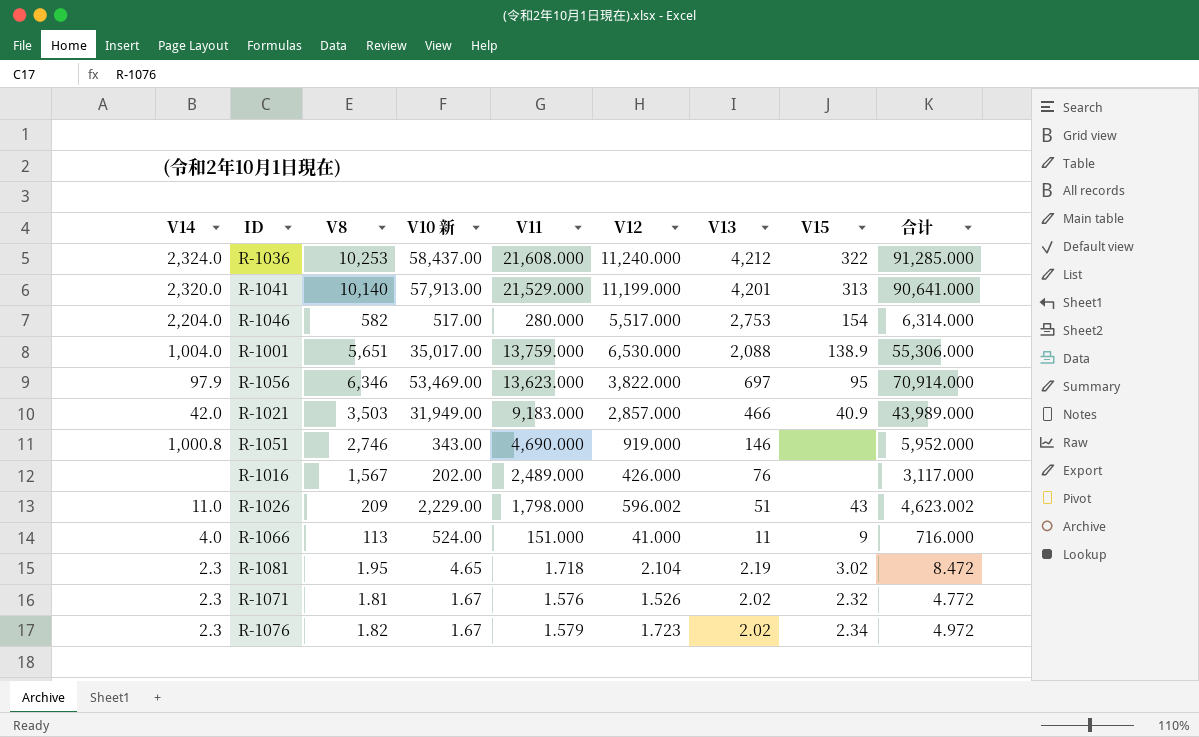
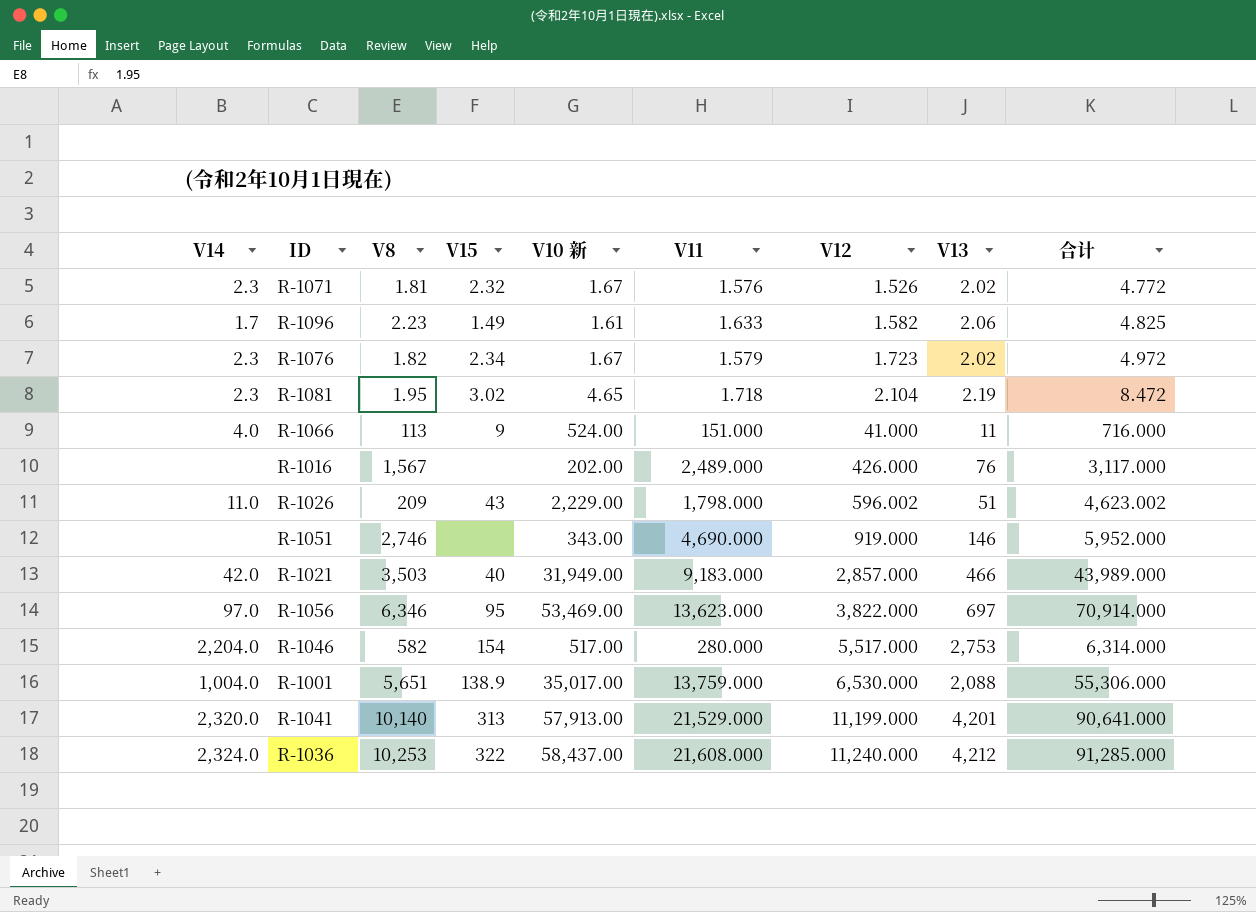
row order: V13 descending -> V12 ascending
column V15 | position: 8 -> 4
row R-1096: none -> 1.7 | 2.23 | 1.49 | 1.61 | 1.633 | 1.582 | 2.06 | 4.825
R-1051 | V14: 1,000.8 -> none
R-1021 | V15: 40.9 -> 40
R-1056 | V14: 97.9 -> 97.0

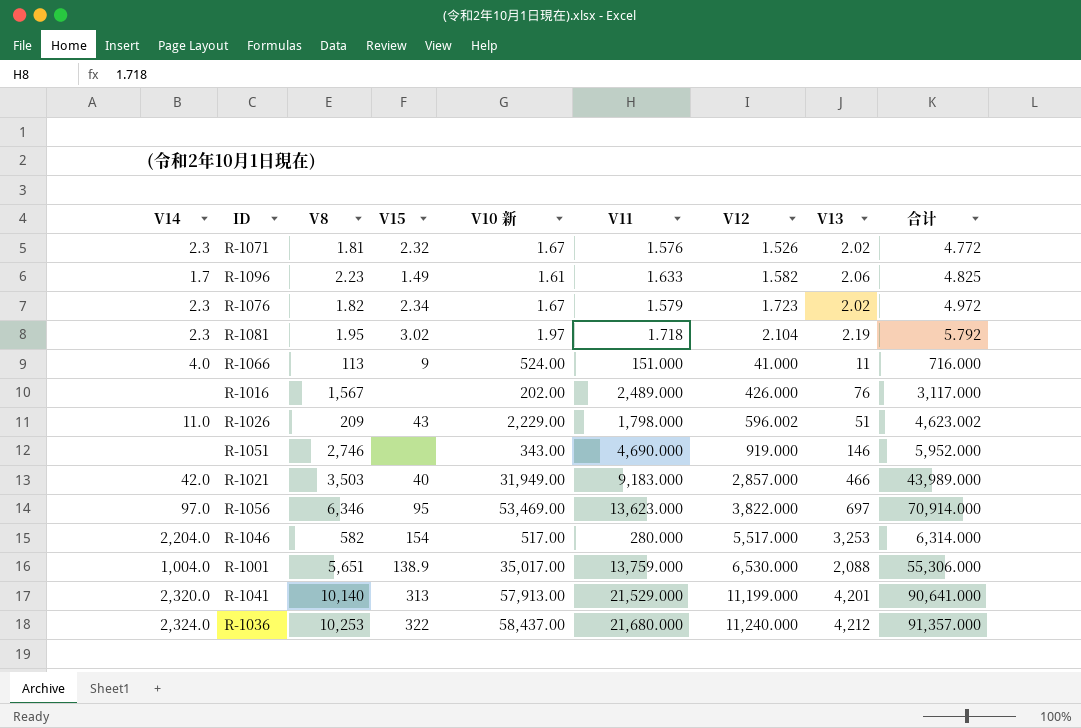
R-1081 | V10 新: 4.65 -> 1.97
R-1081 | 合计: 8.472 -> 5.792
R-1046 | V13: 2,753 -> 3,253
R-1036 | V11: 21,608.000 -> 21,680.000
R-1036 | 合计: 91,285.000 -> 91,357.000

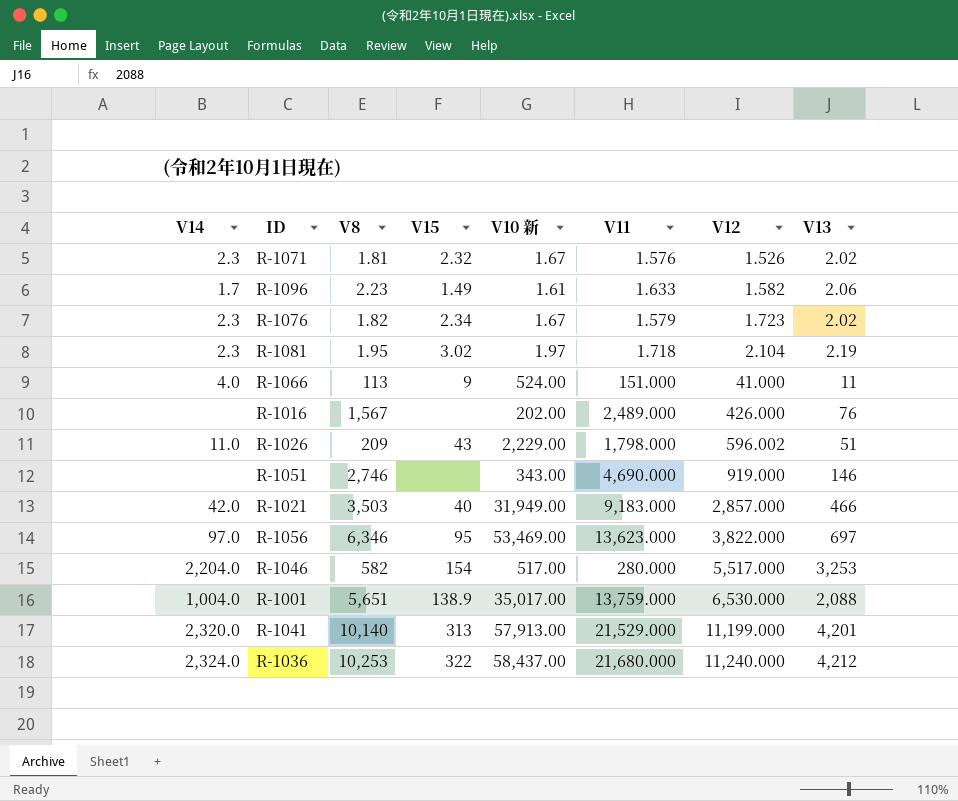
column 合计 | formula: [V10 新] + [V11] + [V12] -> none

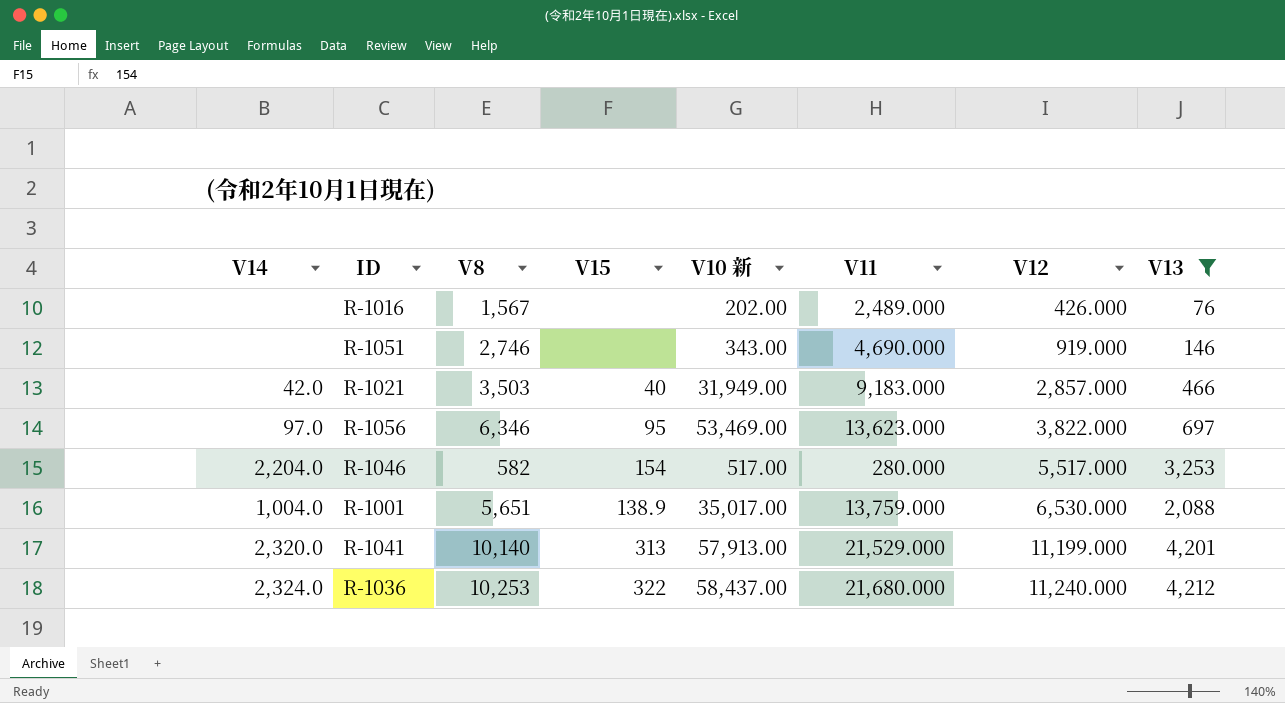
filter: none -> V13 >= 76

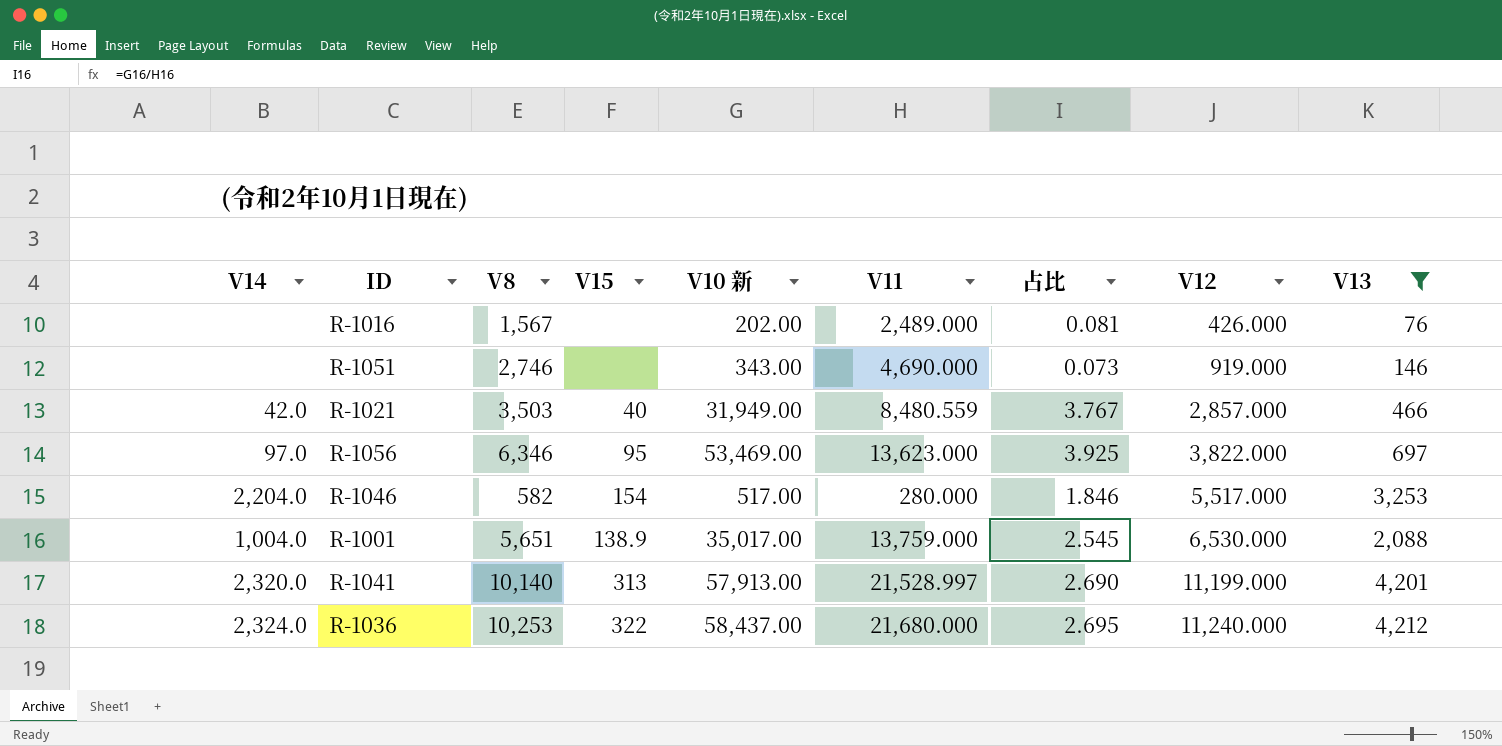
column 占比 | formula: none -> [V10 新] / [V11]
R-1021 | V11: 9,183.000 -> 8,480.559
R-1041 | V11: 21,529.000 -> 21,528.997

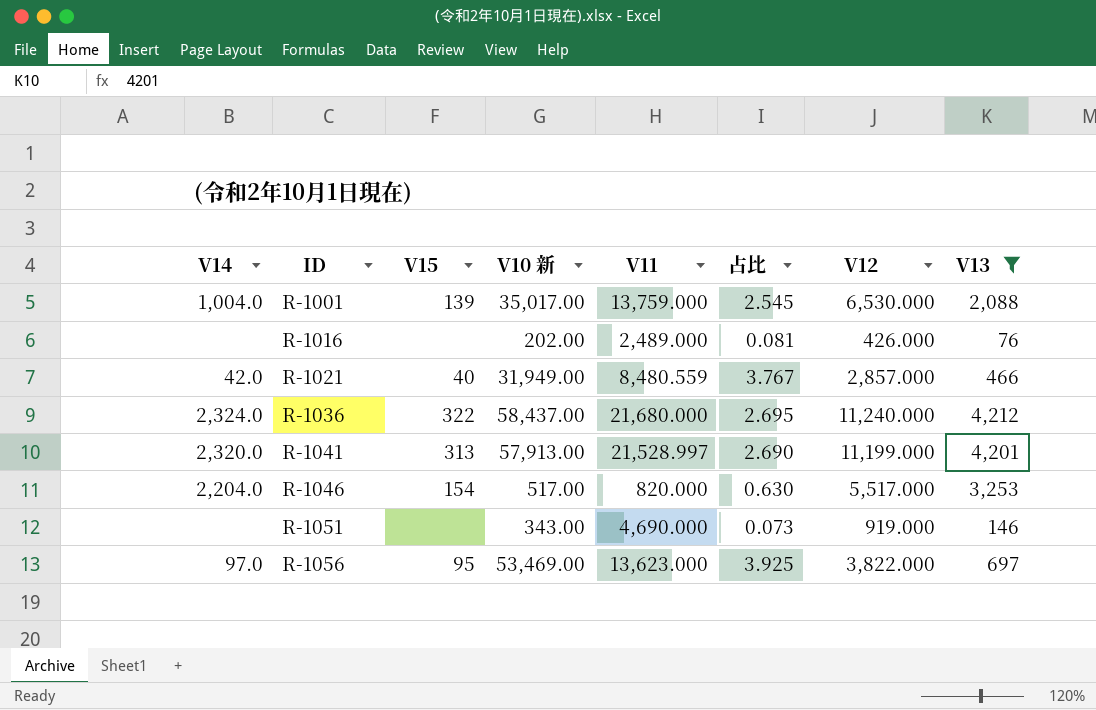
row order: V12 ascending -> ID ascending
column V8 | position: 3 -> none
R-1001 | V15: 138.9 -> 139
R-1046 | V11: 280.000 -> 820.000
R-1046 | 占比: 1.846 -> 0.630

